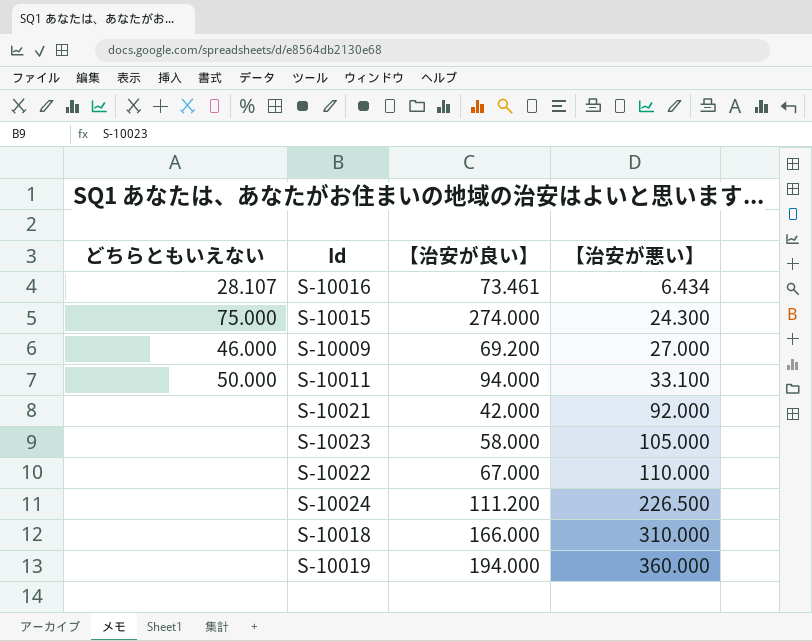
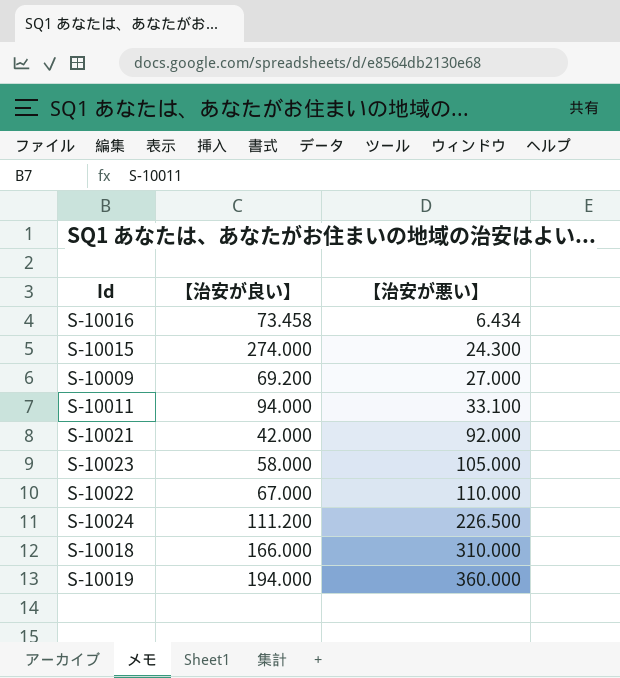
column どちらともいえない | position: 1 -> none
S-10016 | 【治安が良い】: 73.461 -> 73.458

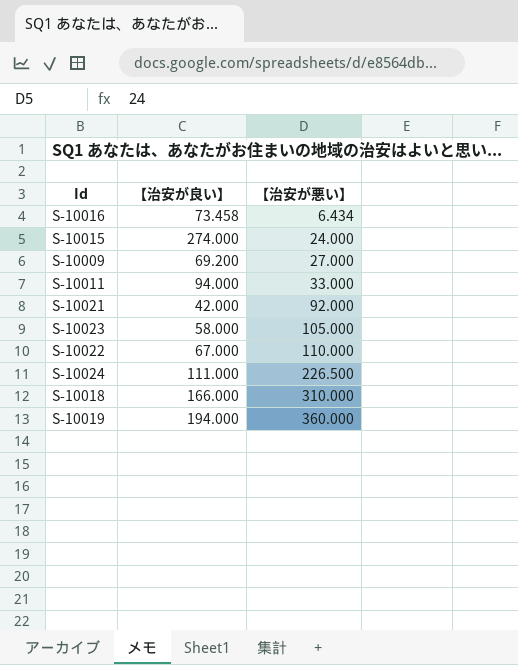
S-10015 | 【治安が悪い】: 24.300 -> 24.000
S-10011 | 【治安が悪い】: 33.100 -> 33.000
S-10024 | 【治安が良い】: 111.200 -> 111.000

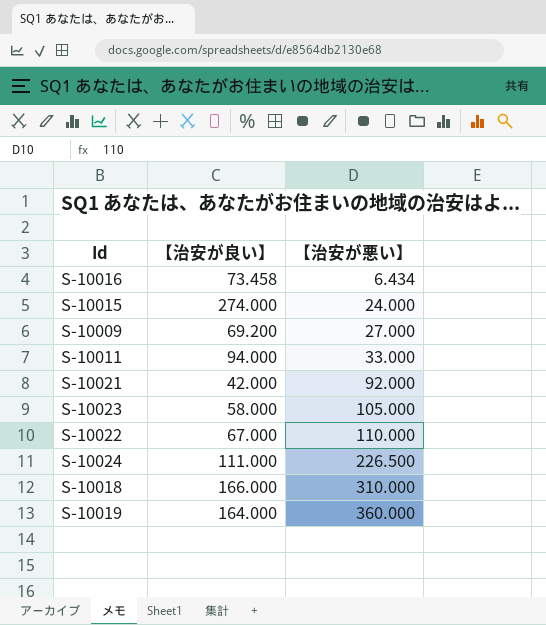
S-10019 | 【治安が良い】: 194.000 -> 164.000

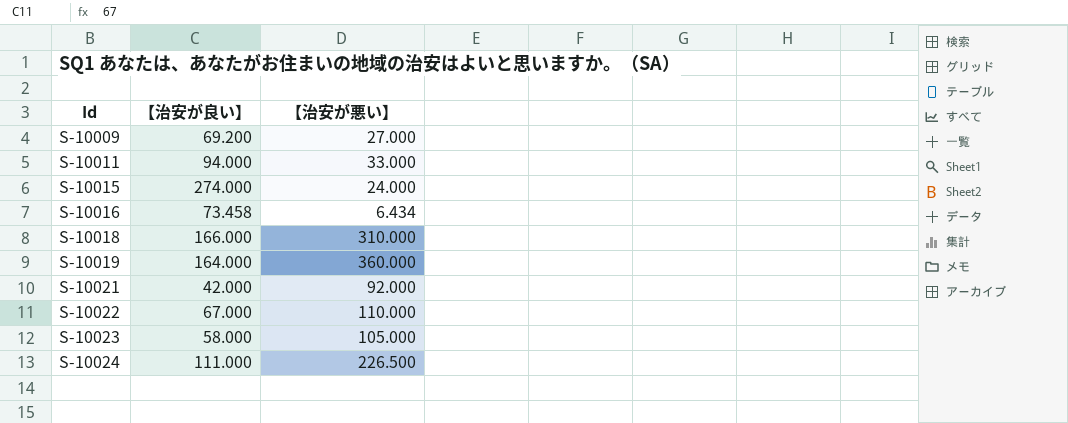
row order: 【治安が悪い】 ascending -> Id ascending

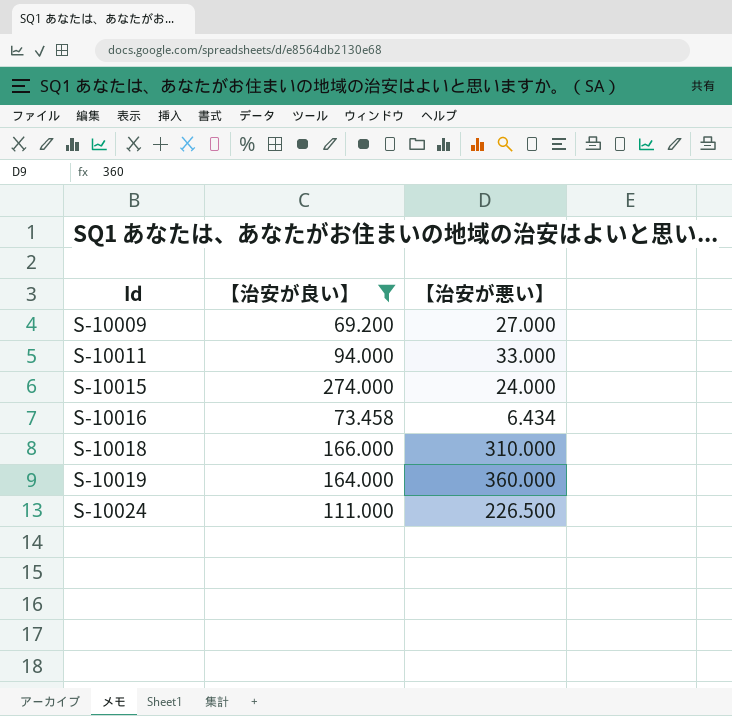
filter: none -> 【治安が良い】 >= 69.200

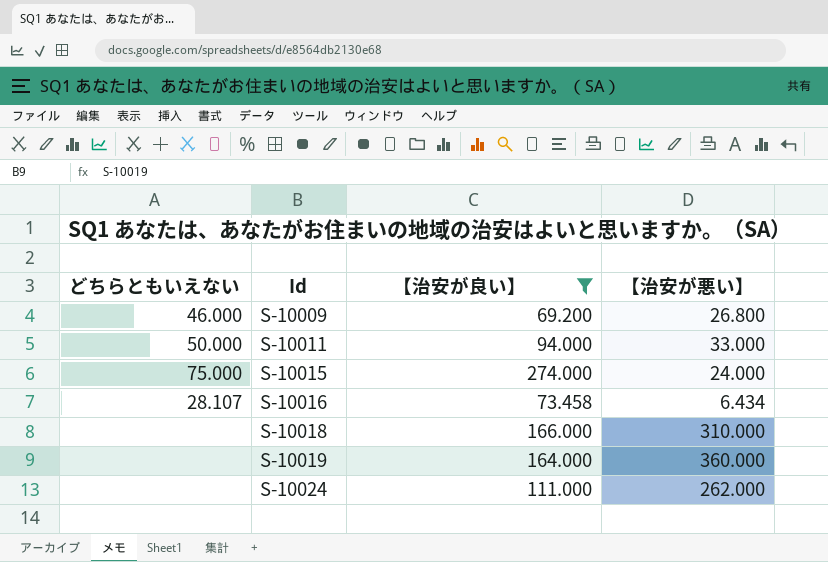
column どちらともいえない | position: none -> 1
S-10009 | 【治安が悪い】: 27.000 -> 26.800
S-10024 | 【治安が悪い】: 226.500 -> 262.000

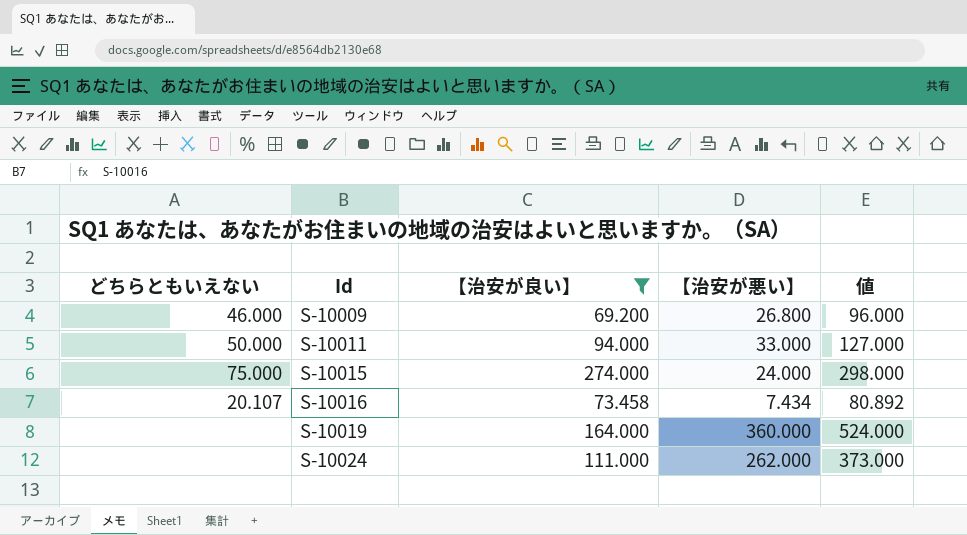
column 値 | formula: none -> [【治安が良い】] + [【治安が悪い】]
row S-10018: none | 166.000 | 310.000 -> none
S-10016 | どちらともいえない: 28.107 -> 20.107
S-10016 | 【治安が悪い】: 6.434 -> 7.434

